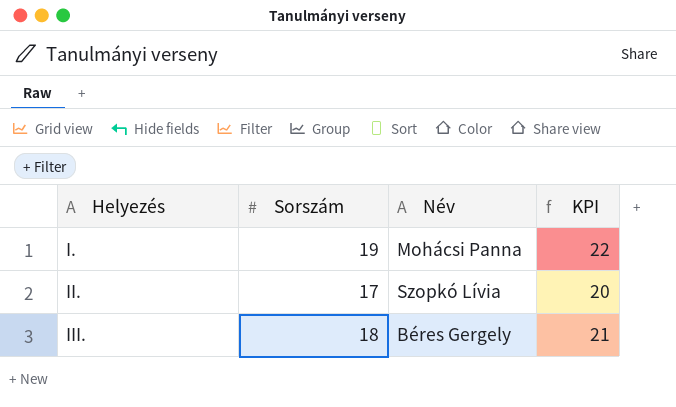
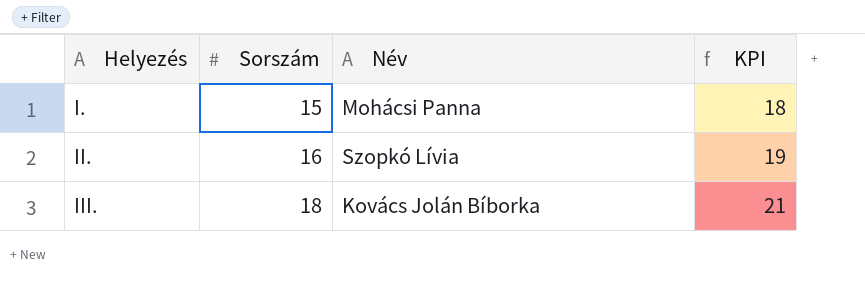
I. | Sorszám: 19 -> 15
I. | KPI: 22 -> 18
II. | Sorszám: 17 -> 16
II. | KPI: 20 -> 19
III. | Név: Béres Gergely -> Kovács Jolán Bíborka

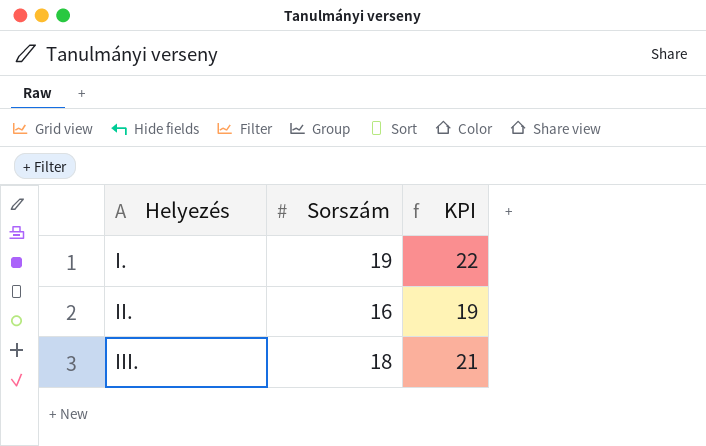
column Név | position: 3 -> none
I. | Sorszám: 15 -> 19
I. | KPI: 18 -> 22

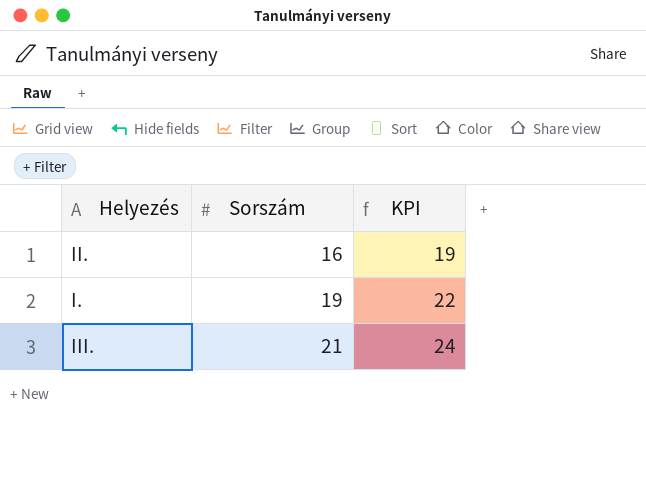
row order: Helyezés ascending -> Sorszám ascending
III. | Sorszám: 18 -> 21
III. | KPI: 21 -> 24

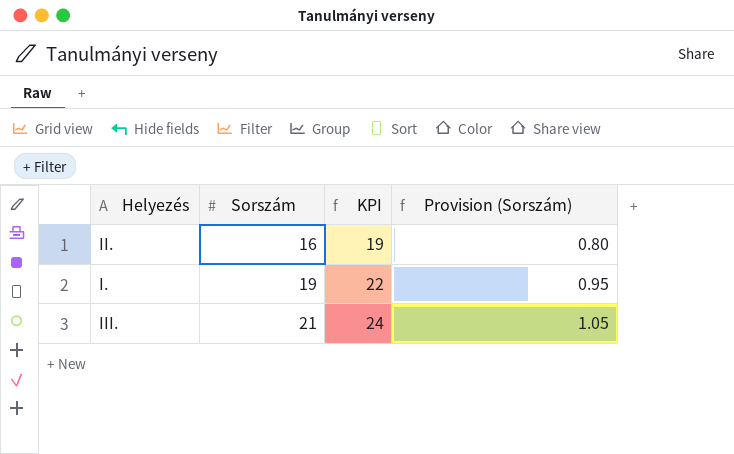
column Provision (Sorszám) | formula: none -> [Sorszám] * 0.05

